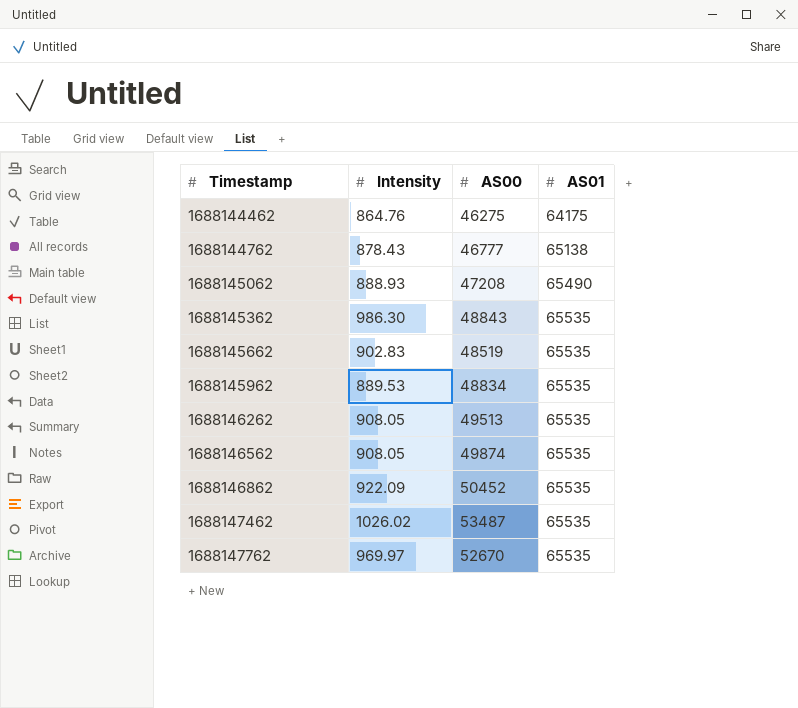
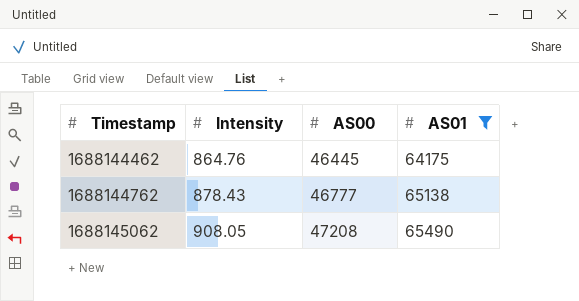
filter: none -> AS01 != 65535
1688144462 | AS00: 46275 -> 46445
1688145062 | Intensity: 888.93 -> 908.05

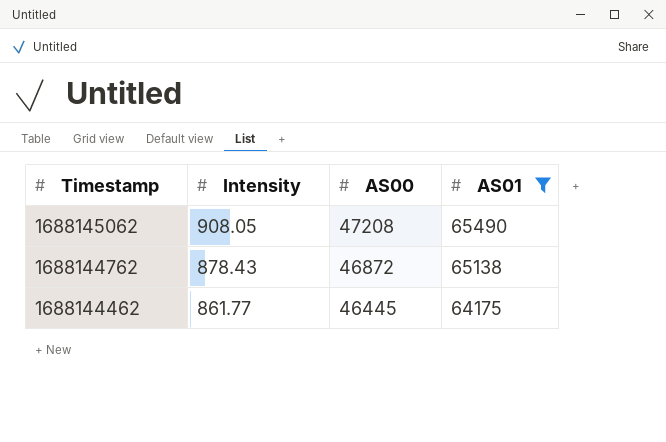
row order: Timestamp ascending -> Timestamp descending
1688144762 | AS00: 46777 -> 46872
1688144462 | Intensity: 864.76 -> 861.77

